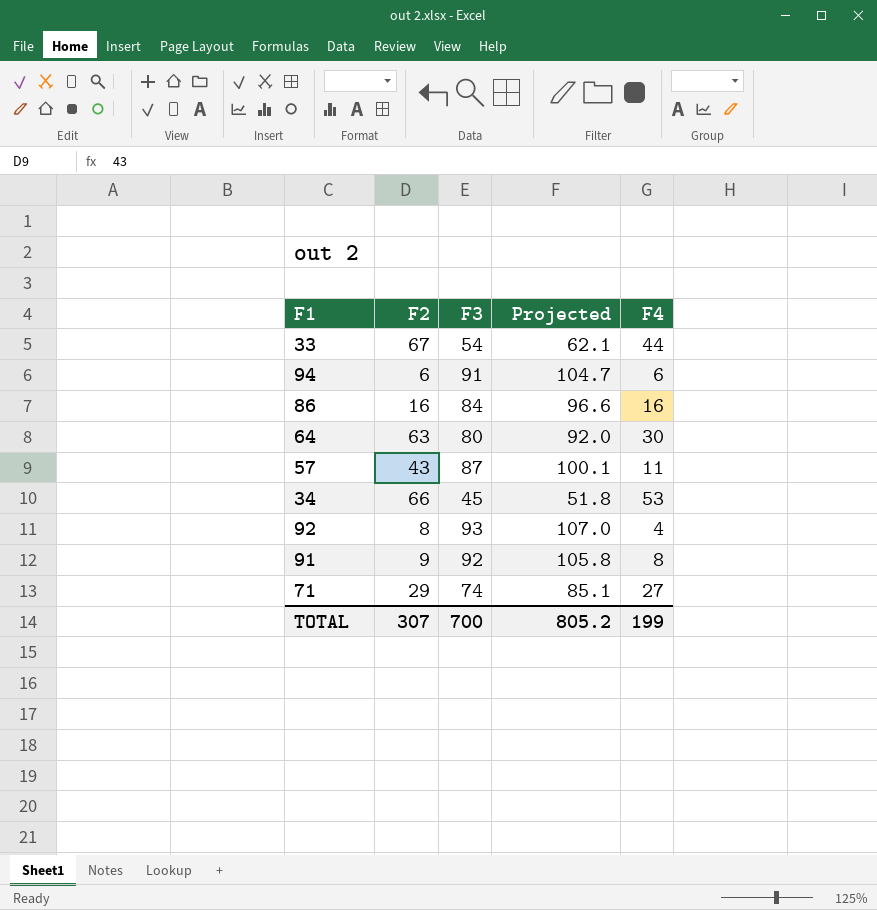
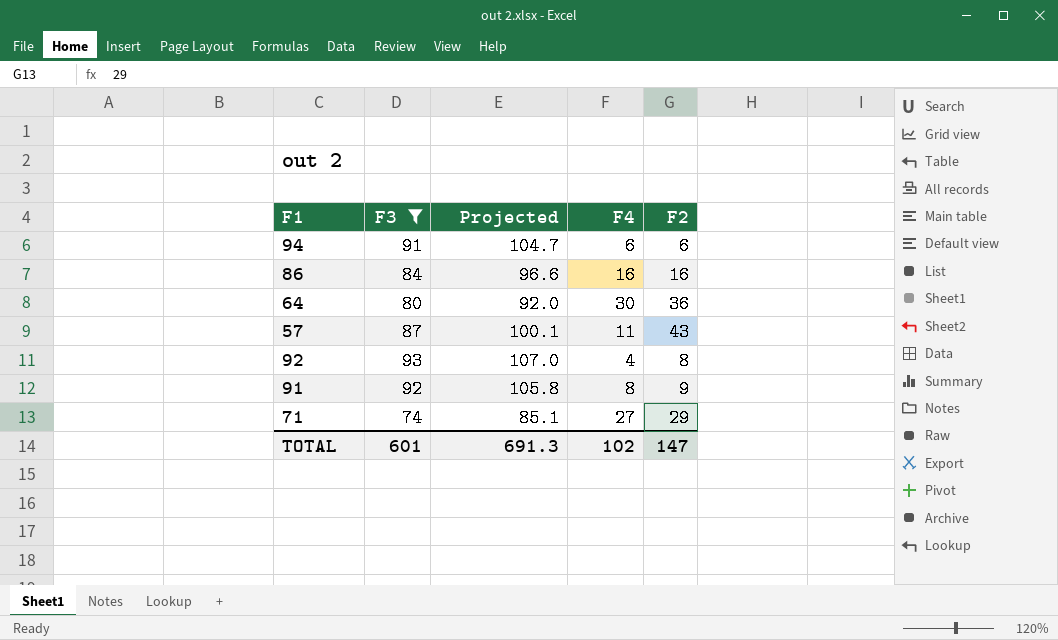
filter: none -> F3 >= 74
column F2 | position: 2 -> 5
64 | F2: 63 -> 36
TOTAL | F3: 700 -> 601
TOTAL | Projected: 805.2 -> 691.3
TOTAL | F4: 199 -> 102
TOTAL | F2: 307 -> 147

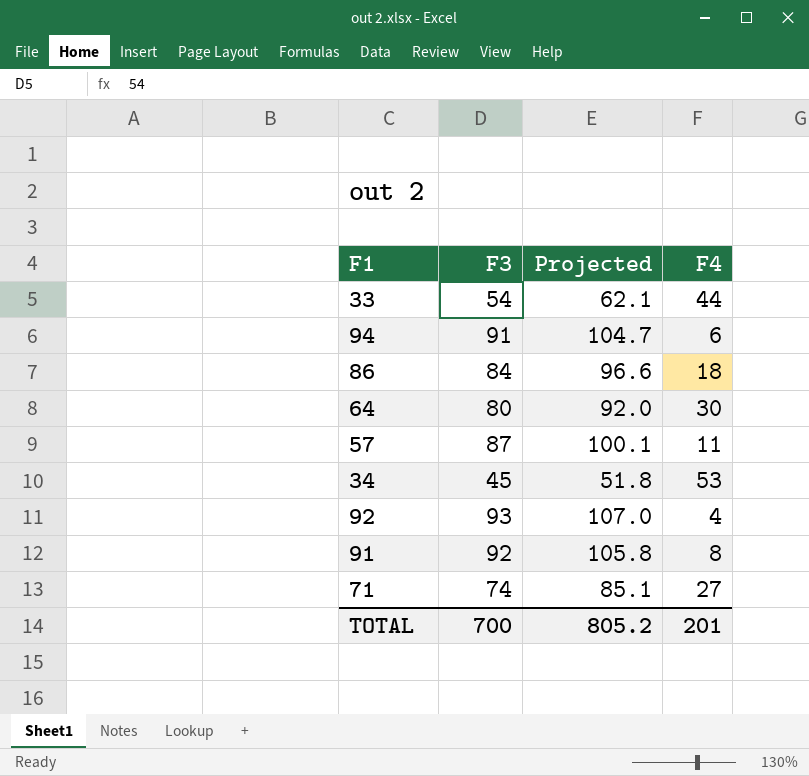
filter: F3 >= 74 -> none
column F2 | position: 5 -> none
86 | F4: 16 -> 18
TOTAL | F3: 601 -> 700
TOTAL | Projected: 691.3 -> 805.2
TOTAL | F4: 102 -> 201

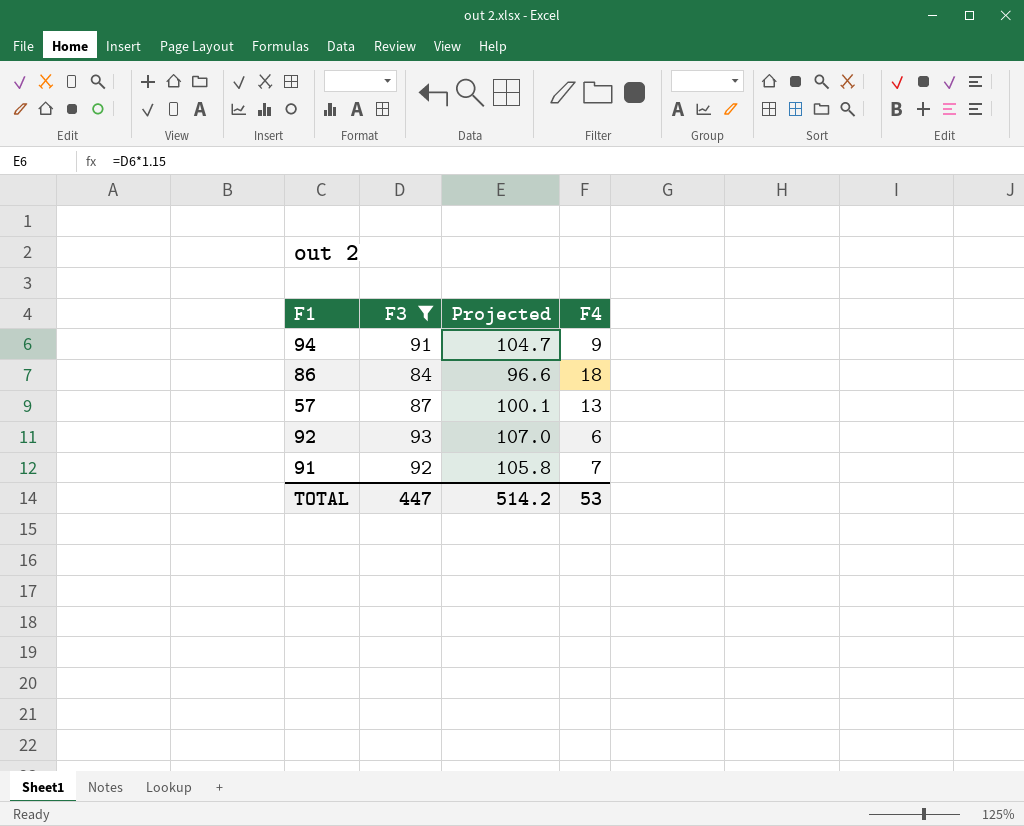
filter: none -> F3 >= 84
94 | F4: 6 -> 9
57 | F4: 11 -> 13
92 | F4: 4 -> 6
91 | F4: 8 -> 7
TOTAL | F3: 700 -> 447
TOTAL | Projected: 805.2 -> 514.2
TOTAL | F4: 201 -> 53

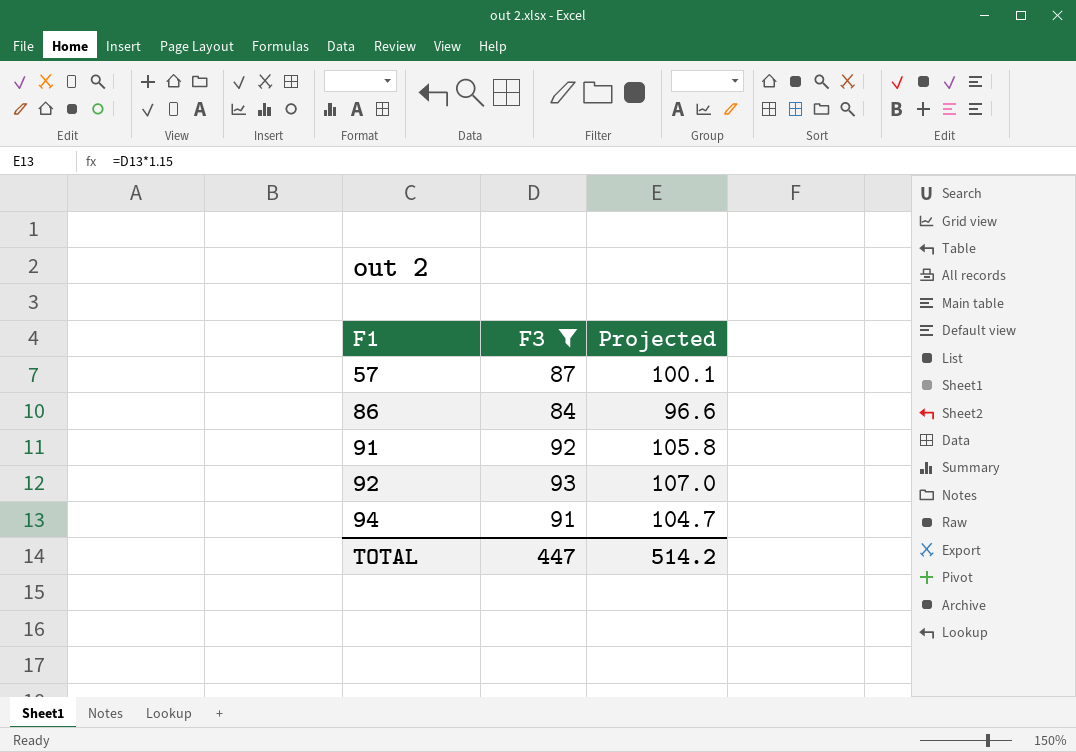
row order: none -> F1 ascending
column F4 | position: 4 -> none

